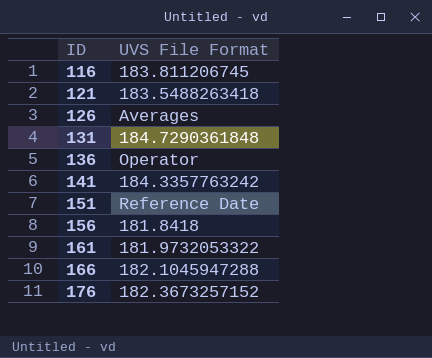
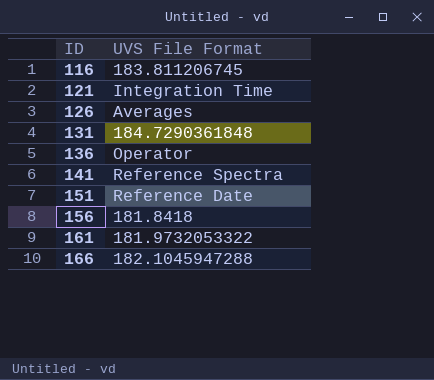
row 176: 182.3673257152 -> none
121 | UVS File Format: 183.5488263418 -> Integration Time
141 | UVS File Format: 184.3357763242 -> Reference Spectra

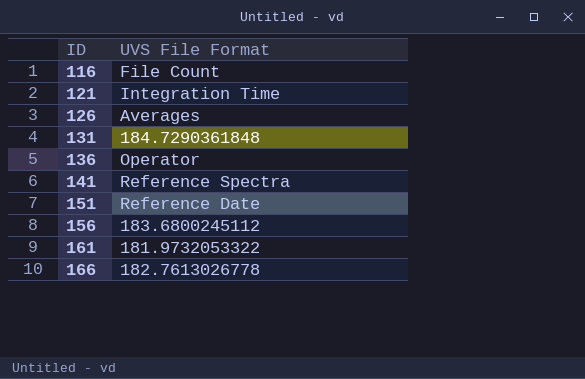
116 | UVS File Format: 183.811206745 -> File Count
156 | UVS File Format: 181.8418 -> 183.6800245112
166 | UVS File Format: 182.1045947288 -> 182.7613026778

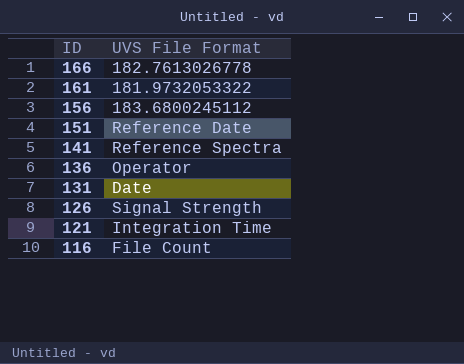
row order: ID ascending -> ID descending
131 | UVS File Format: 184.7290361848 -> Date
126 | UVS File Format: Averages -> Signal Strength

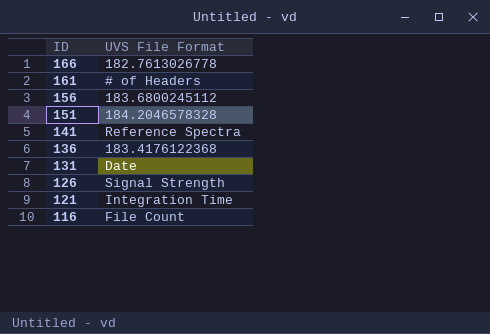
161 | UVS File Format: 181.9732053322 -> # of Headers
151 | UVS File Format: Reference Date -> 184.2046578328
136 | UVS File Format: Operator -> 183.4176122368

